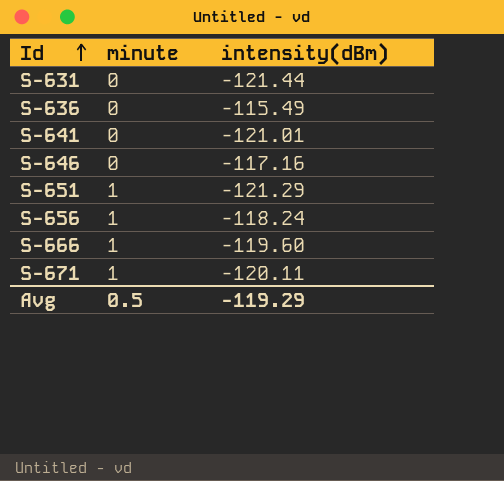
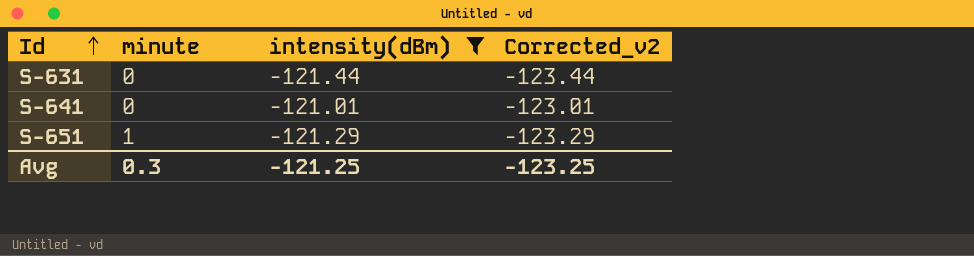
filter: none -> intensity(dBm) <= -121.01
column Corrected_v2 | formula: none -> [intensity(dBm)] - 2
Avg | minute: 0.5 -> 0.3
Avg | intensity(dBm): -119.29 -> -121.25

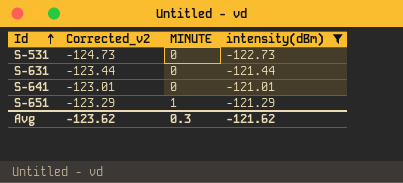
column Corrected_v2 | position: 4 -> 2
column name: minute -> MINUTE
row S-531: none -> -124.73 | 0 | -122.73
Avg | Corrected_v2: -123.25 -> -123.62
Avg | intensity(dBm): -121.25 -> -121.62

